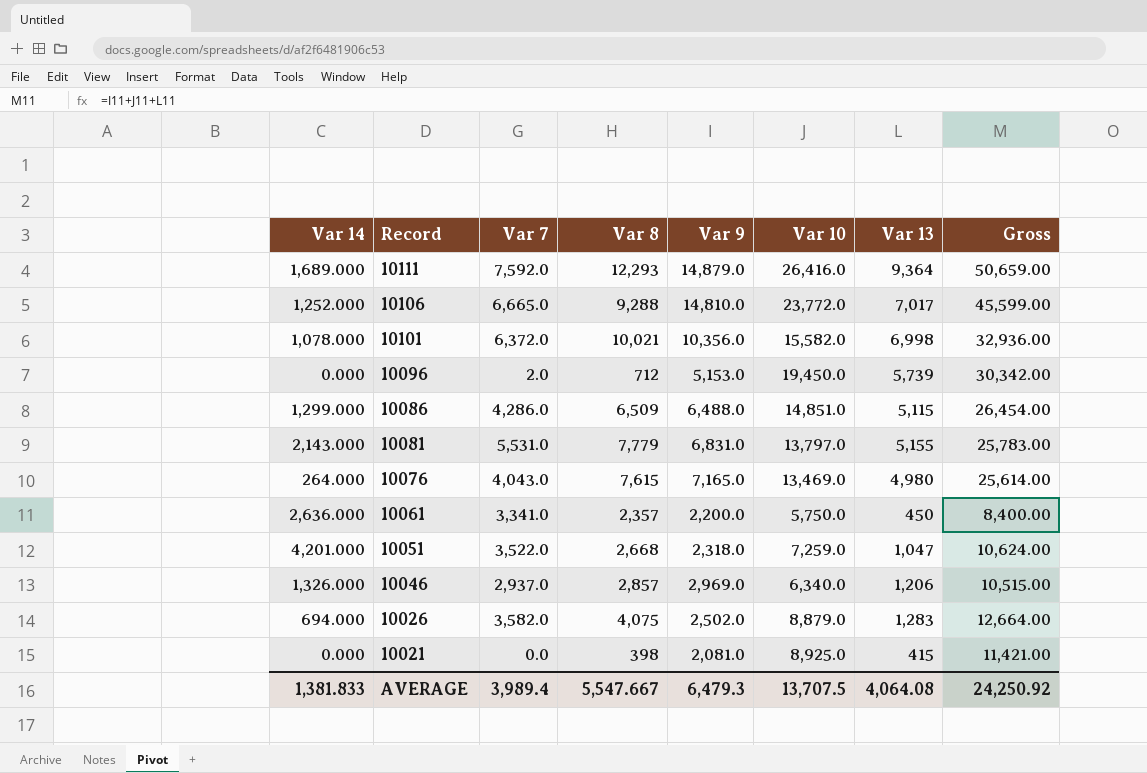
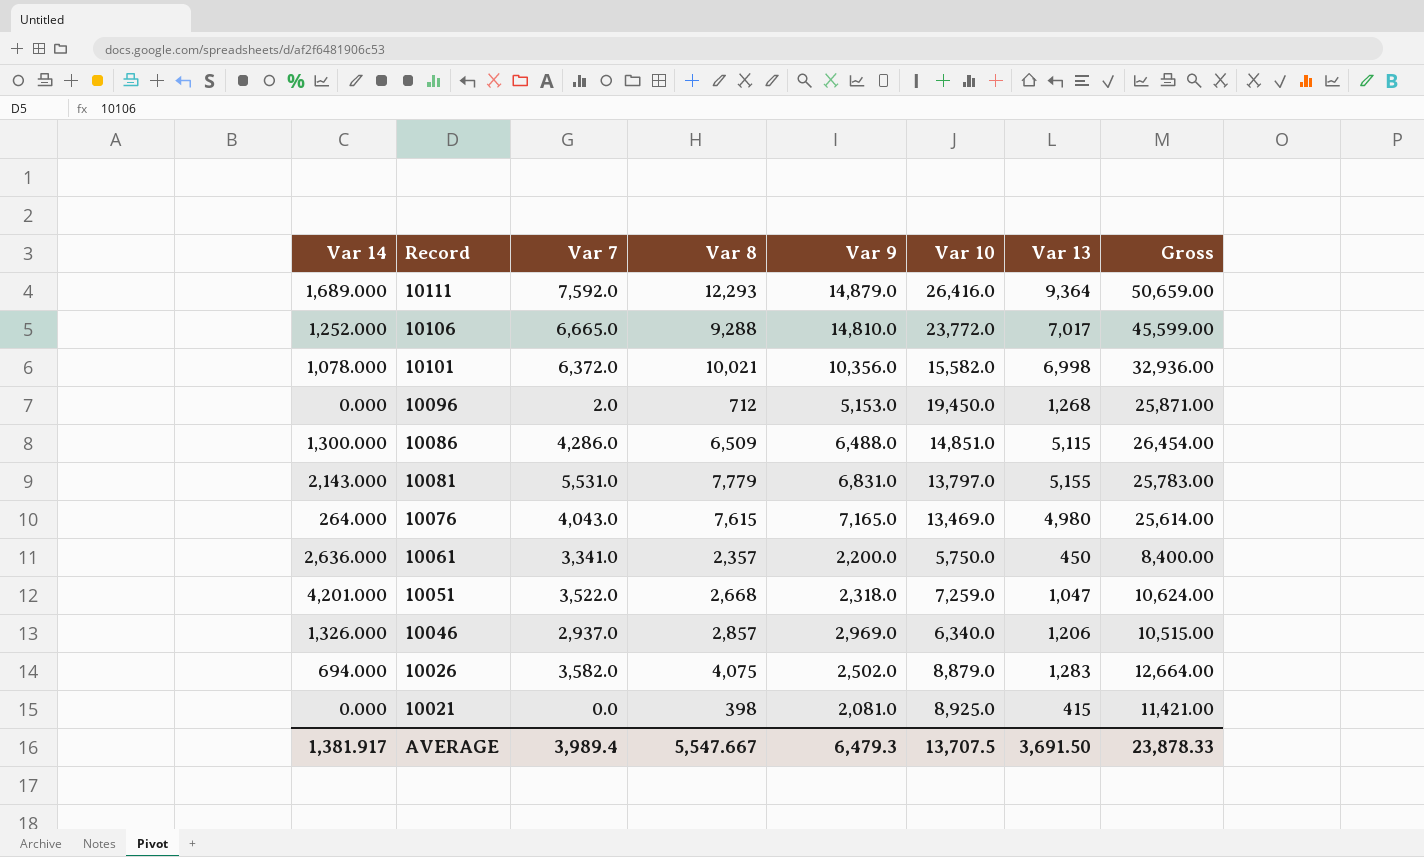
10096 | Var 13: 5,739 -> 1,268
10096 | Gross: 30,342.00 -> 25,871.00
10086 | Var 14: 1,299.000 -> 1,300.000
AVERAGE | Var 14: 1,381.833 -> 1,381.917
AVERAGE | Var 13: 4,064.08 -> 3,691.50
AVERAGE | Gross: 24,250.92 -> 23,878.33

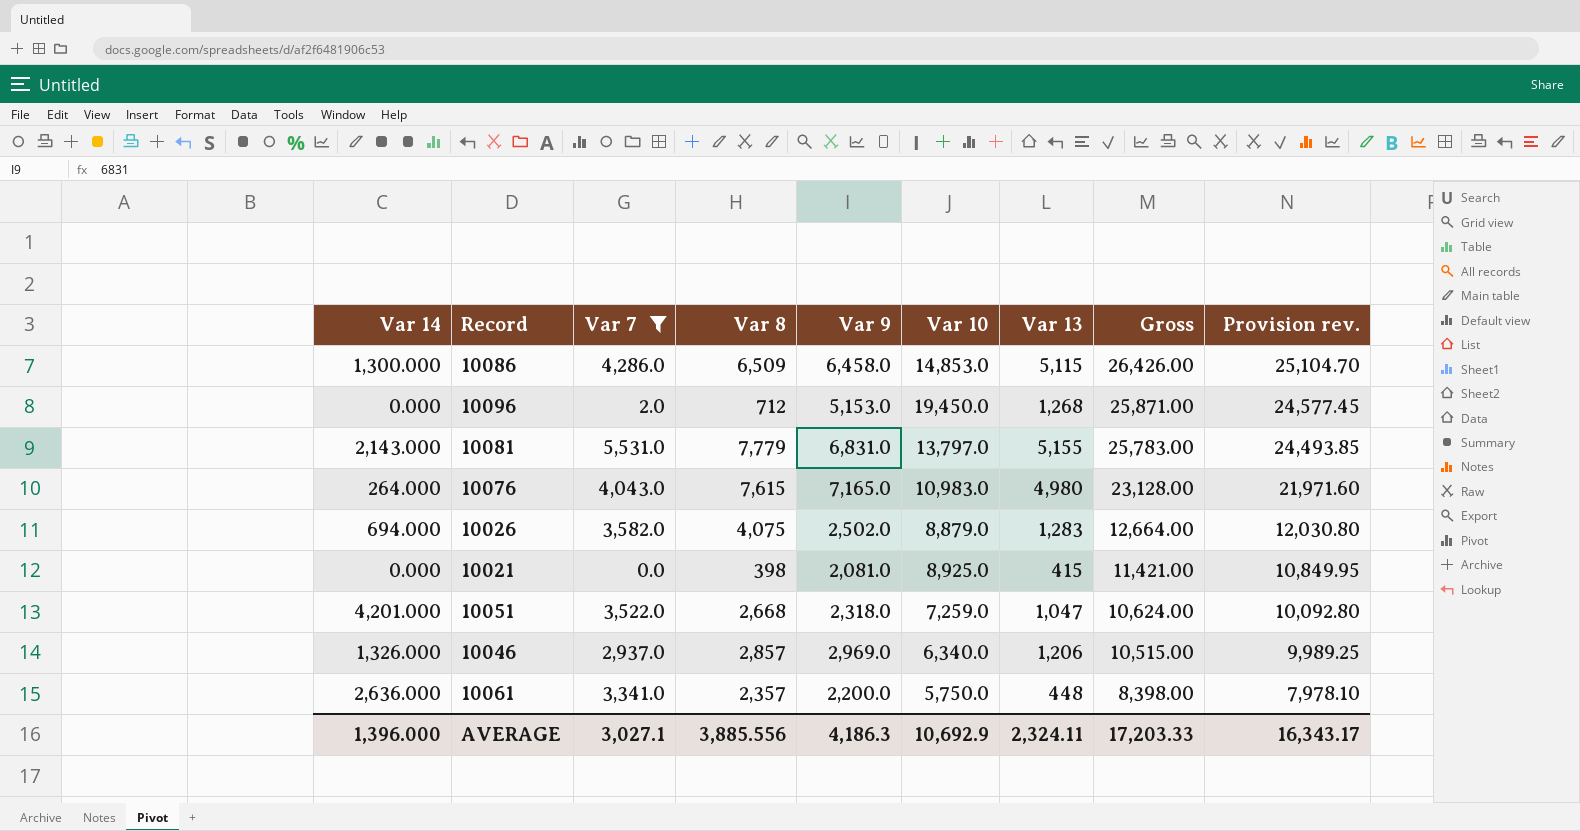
filter: none -> Var 7 <= 5,531.0
row order: Record descending -> Gross descending
column Provision rev. | formula: none -> [Gross] * 0.95
10086 | Var 9: 6,488.0 -> 6,458.0
10086 | Var 10: 14,851.0 -> 14,853.0
10086 | Gross: 26,454.00 -> 26,426.00
10076 | Var 10: 13,469.0 -> 10,983.0
10076 | Gross: 25,614.00 -> 23,128.00
10061 | Var 13: 450 -> 448
10061 | Gross: 8,400.00 -> 8,398.00
AVERAGE | Var 14: 1,381.917 -> 1,396.000
AVERAGE | Var 7: 3,989.4 -> 3,027.1
AVERAGE | Var 8: 5,547.667 -> 3,885.556
AVERAGE | Var 9: 6,479.3 -> 4,186.3
AVERAGE | Var 10: 13,707.5 -> 10,692.9
AVERAGE | Var 13: 3,691.50 -> 2,324.11
AVERAGE | Gross: 23,878.33 -> 17,203.33

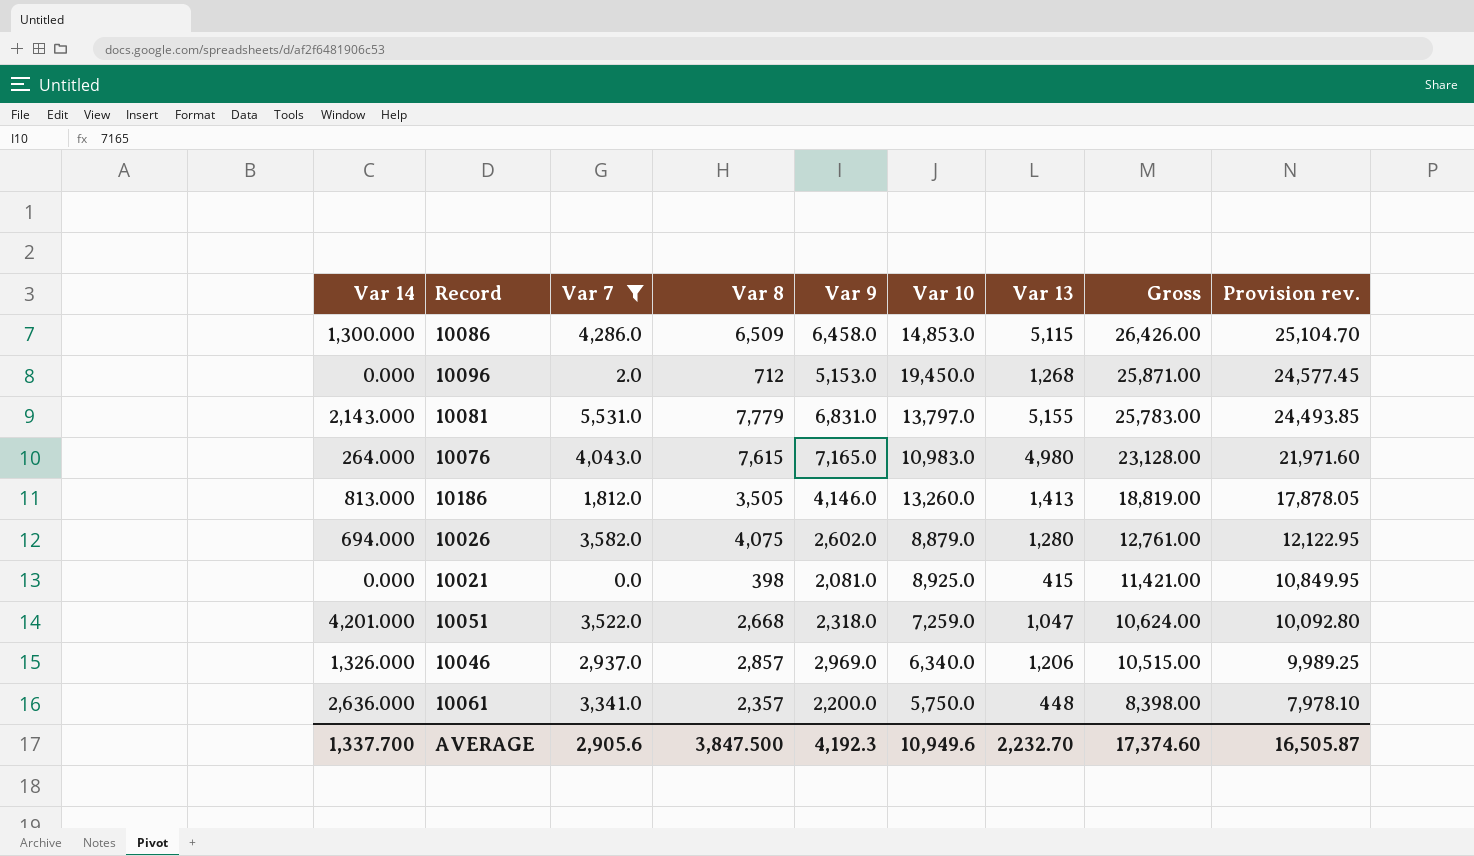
row 10186: none -> 813.000 | 1,812.0 | 3,505 | 4,146.0 | 13,260.0 | 1,413 | 18,819.00 | 17,878.05
10026 | Var 9: 2,502.0 -> 2,602.0
10026 | Var 13: 1,283 -> 1,280
10026 | Gross: 12,664.00 -> 12,761.00
10026 | Provision rev.: 12,030.80 -> 12,122.95
AVERAGE | Var 14: 1,396.000 -> 1,337.700
AVERAGE | Var 7: 3,027.1 -> 2,905.6
AVERAGE | Var 8: 3,885.556 -> 3,847.500
AVERAGE | Var 9: 4,186.3 -> 4,192.3
AVERAGE | Var 10: 10,692.9 -> 10,949.6
AVERAGE | Var 13: 2,324.11 -> 2,232.70
AVERAGE | Gross: 17,203.33 -> 17,374.60
AVERAGE | Provision rev.: 16,343.17 -> 16,505.87

